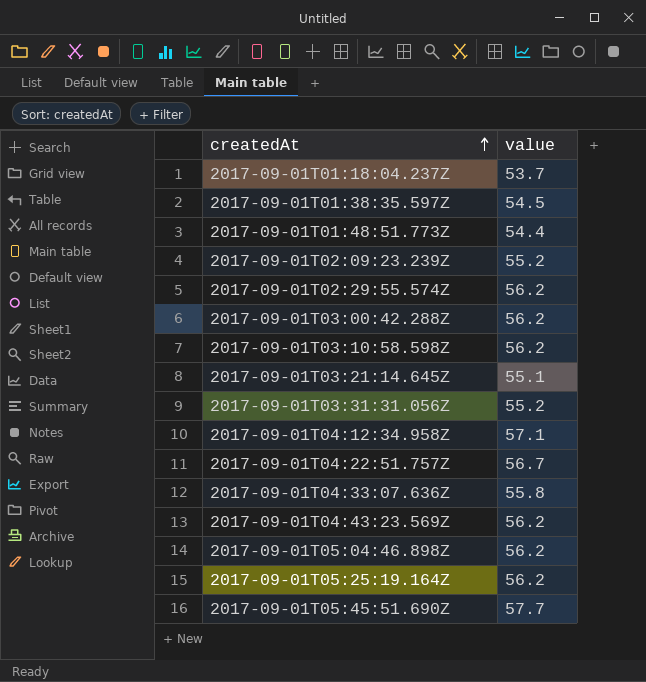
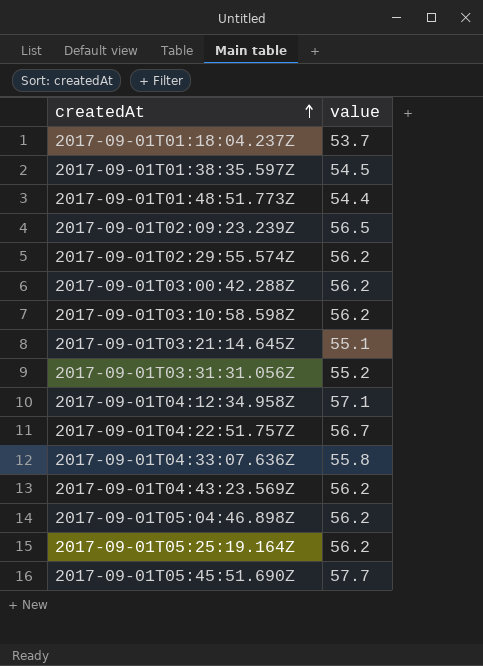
2017-09-01T02:09:23.239Z | value: 55.2 -> 56.5

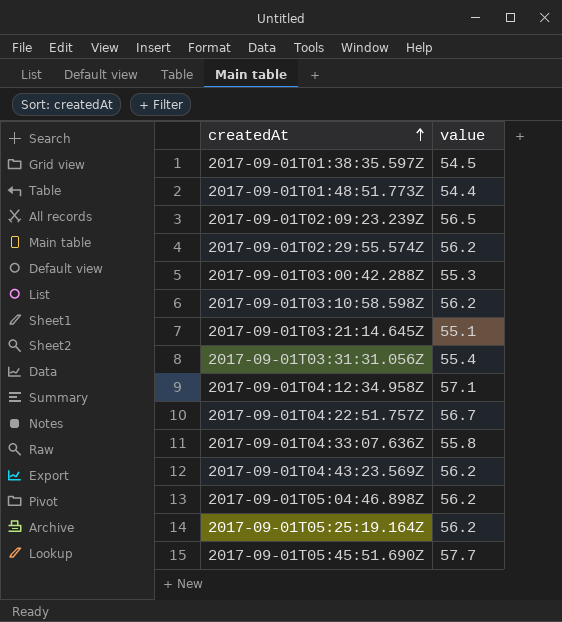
row 2017-09-01T01:18:04.237Z: 53.7 -> none
2017-09-01T03:00:42.288Z | value: 56.2 -> 55.3
2017-09-01T03:31:31.056Z | value: 55.2 -> 55.4

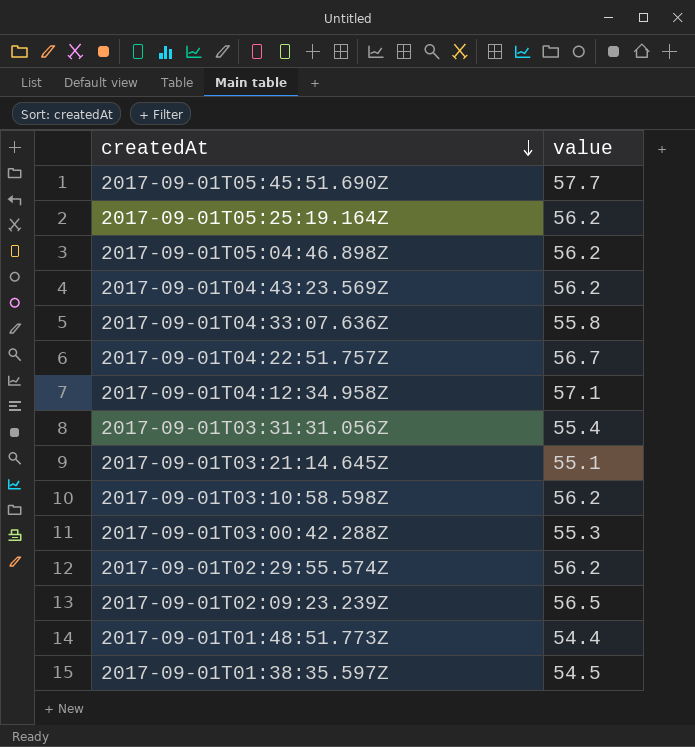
row order: createdAt ascending -> createdAt descending

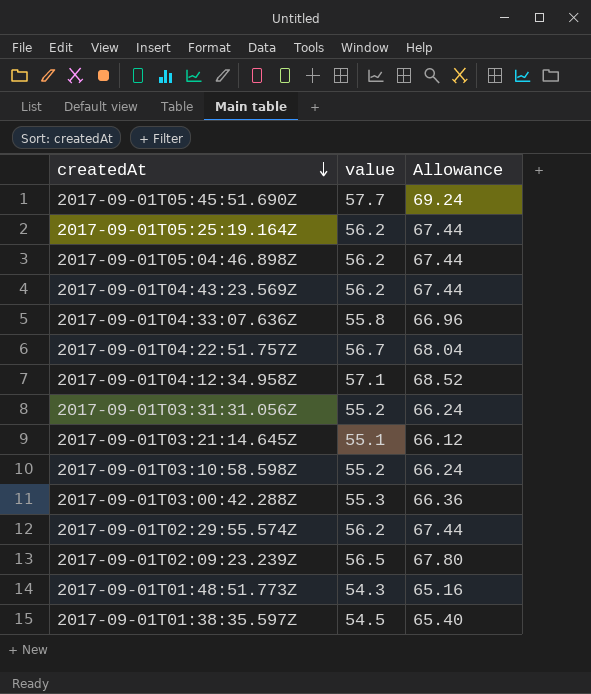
column Allowance | formula: none -> [value] * 1.2
2017-09-01T03:31:31.056Z | value: 55.4 -> 55.2
2017-09-01T03:10:58.598Z | value: 56.2 -> 55.2
2017-09-01T01:48:51.773Z | value: 54.4 -> 54.3

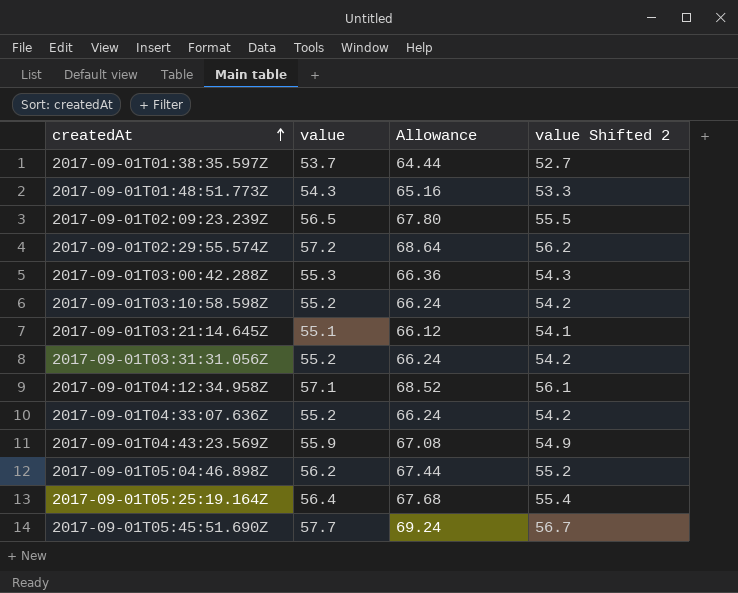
row order: createdAt descending -> createdAt ascending
column value Shifted 2 | formula: none -> [value] - 1
row 2017-09-01T04:22:51.757Z: 56.7 | 68.04 -> none
2017-09-01T01:38:35.597Z | value: 54.5 -> 53.7
2017-09-01T01:38:35.597Z | Allowance: 65.40 -> 64.44
2017-09-01T02:29:55.574Z | value: 56.2 -> 57.2
2017-09-01T02:29:55.574Z | Allowance: 67.44 -> 68.64
2017-09-01T04:33:07.636Z | value: 55.8 -> 55.2
2017-09-01T04:33:07.636Z | Allowance: 66.96 -> 66.24
2017-09-01T04:43:23.569Z | value: 56.2 -> 55.9
2017-09-01T04:43:23.569Z | Allowance: 67.44 -> 67.08
2017-09-01T05:25:19.164Z | value: 56.2 -> 56.4
2017-09-01T05:25:19.164Z | Allowance: 67.44 -> 67.68

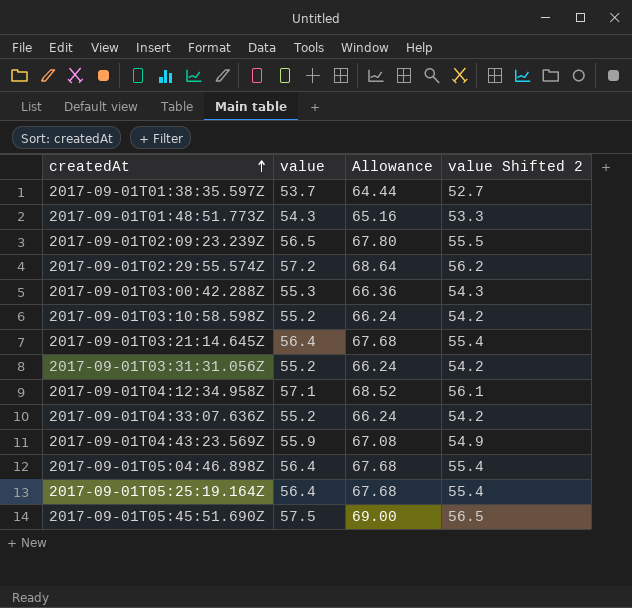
2017-09-01T03:21:14.645Z | value: 55.1 -> 56.4
2017-09-01T03:21:14.645Z | Allowance: 66.12 -> 67.68
2017-09-01T03:21:14.645Z | value Shifted 2: 54.1 -> 55.4
2017-09-01T05:04:46.898Z | value: 56.2 -> 56.4
2017-09-01T05:04:46.898Z | Allowance: 67.44 -> 67.68
2017-09-01T05:04:46.898Z | value Shifted 2: 55.2 -> 55.4
2017-09-01T05:45:51.690Z | value: 57.7 -> 57.5
2017-09-01T05:45:51.690Z | Allowance: 69.24 -> 69.00
2017-09-01T05:45:51.690Z | value Shifted 2: 56.7 -> 56.5

